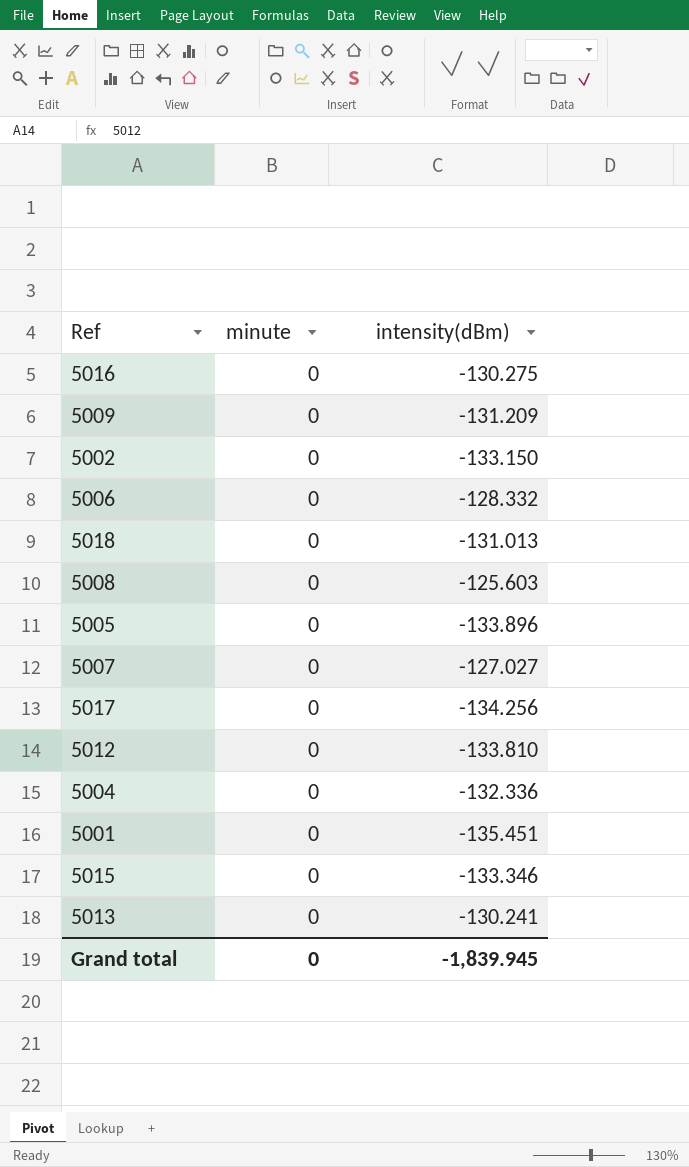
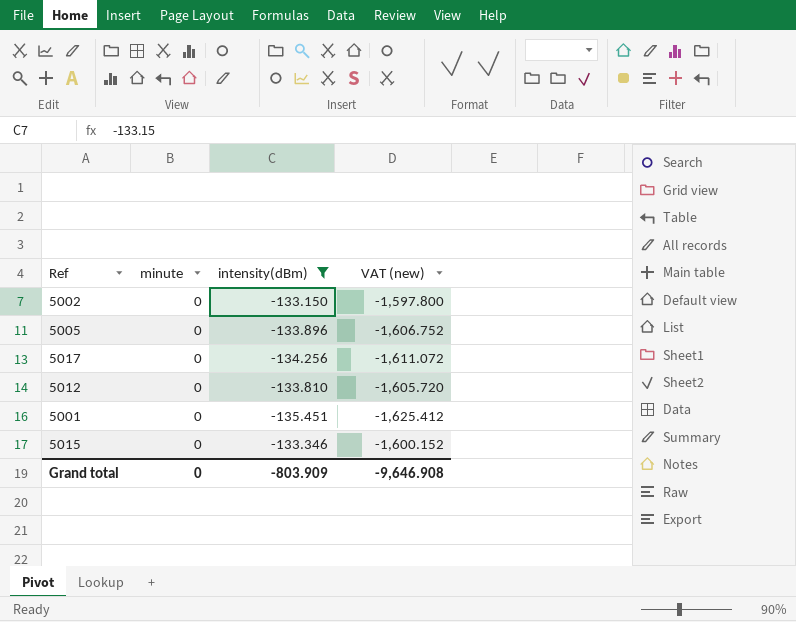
filter: none -> intensity(dBm) <= -133.150
column VAT (new) | formula: none -> [intensity(dBm)] * 12
Grand total | intensity(dBm): -1,839.945 -> -803.909

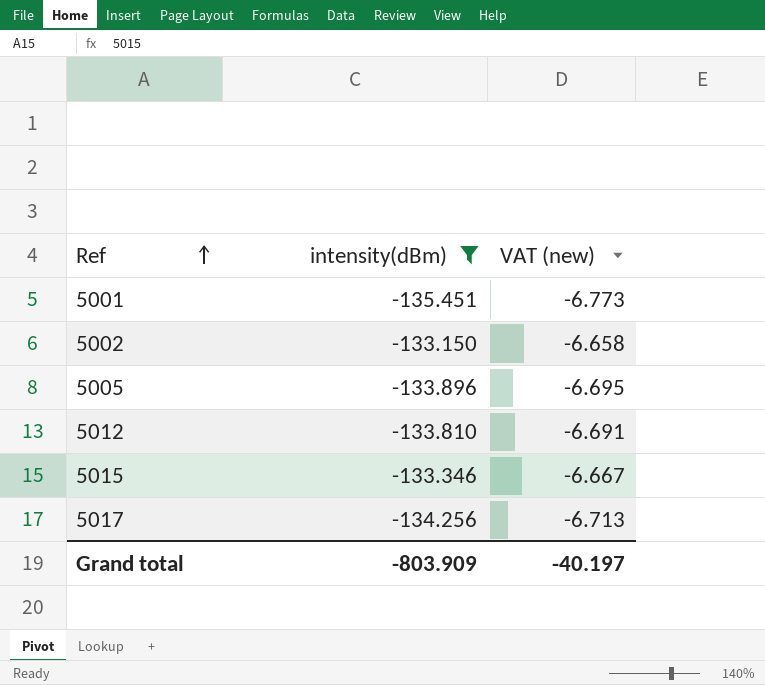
row order: none -> Ref ascending
column minute | position: 2 -> none
column VAT (new) | formula: [intensity(dBm)] * 12 -> [intensity(dBm)] * 0.05
Grand total | VAT (new): -9,646.908 -> -40.197

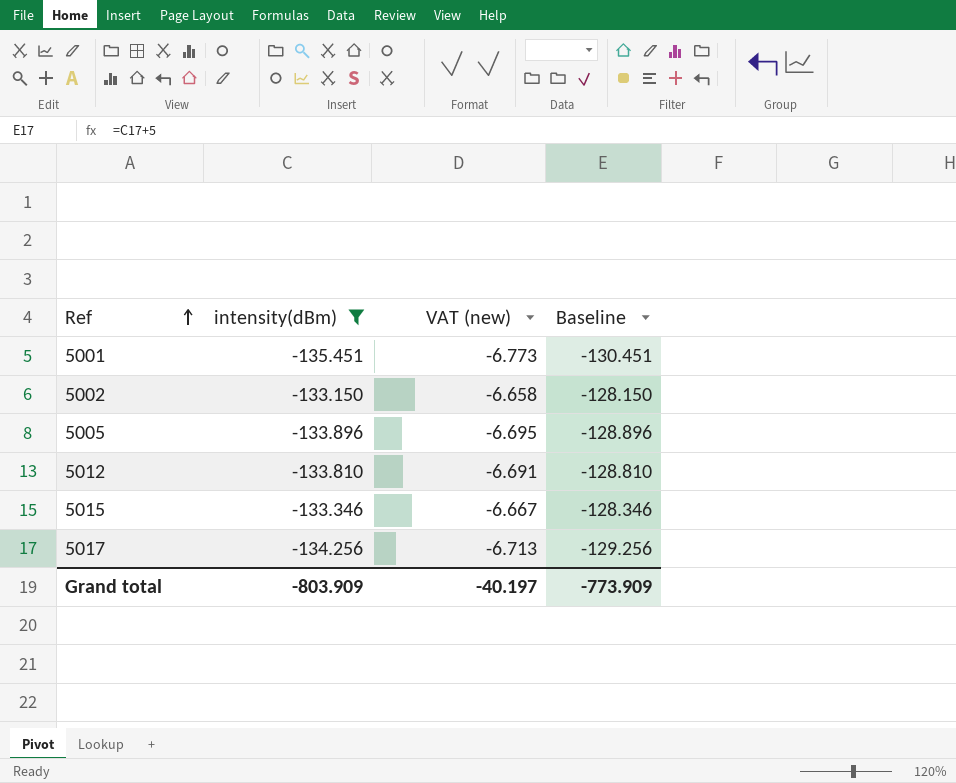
column Baseline | formula: none -> [intensity(dBm)] + 5

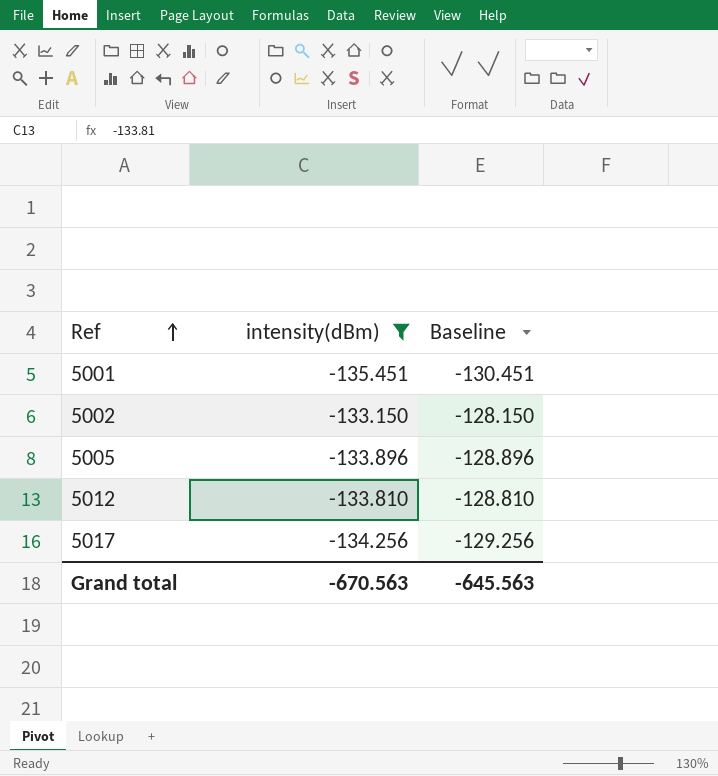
column VAT (new) | formula: [intensity(dBm)] * 0.05 -> none
row 5015: -133.346 | -6.667 | -128.346 -> none
Grand total | intensity(dBm): -803.909 -> -670.563
Grand total | Baseline: -773.909 -> -645.563

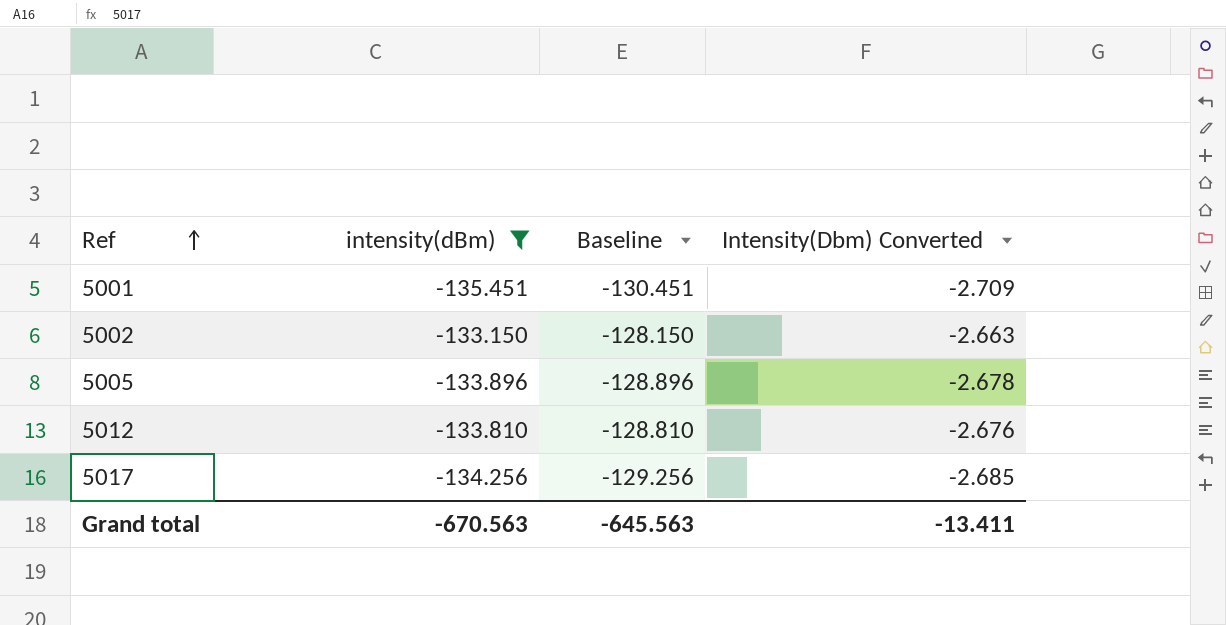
column Intensity(Dbm) Converted | formula: none -> [intensity(dBm)] * 0.02

